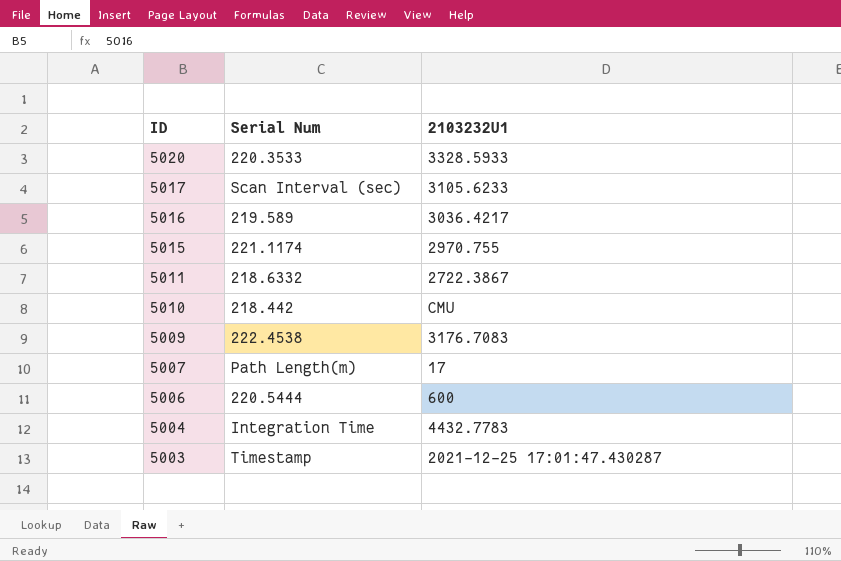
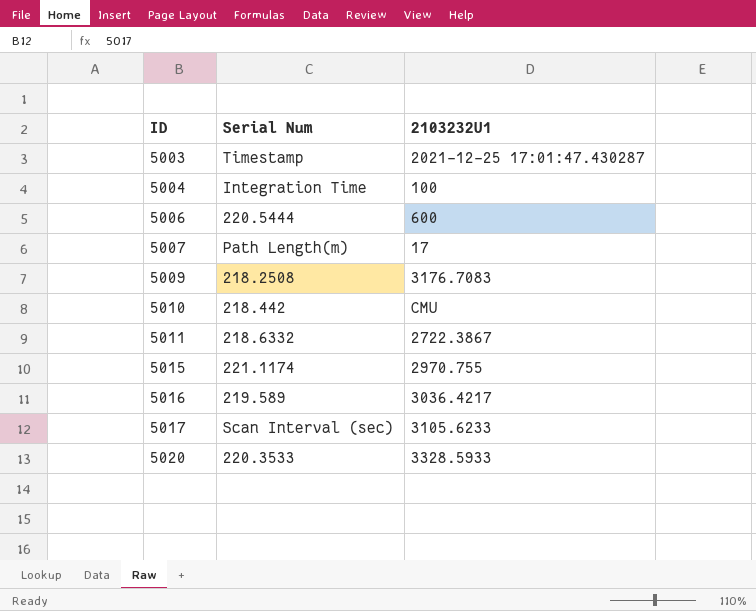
row order: ID descending -> ID ascending
5004 | 2103232U1: 4432.7783 -> 100
5009 | Serial Num: 222.4538 -> 218.2508

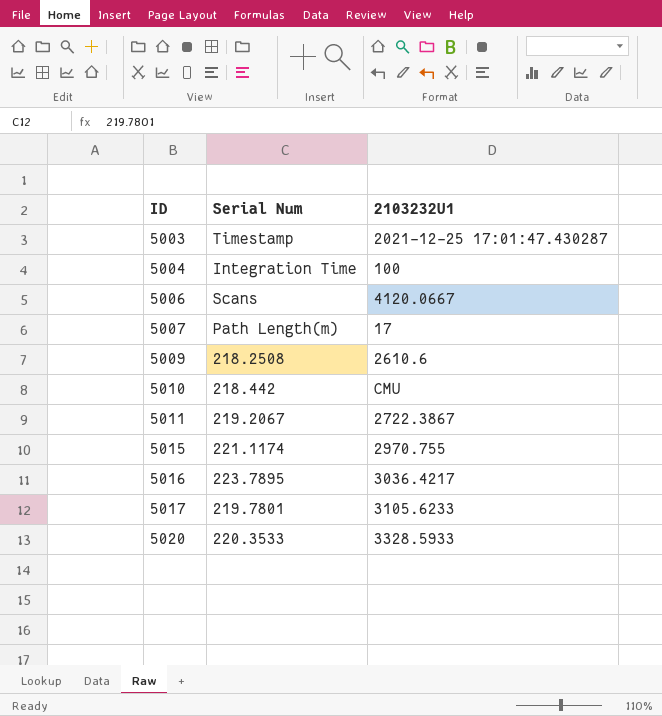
5006 | Serial Num: 220.5444 -> Scans
5006 | 2103232U1: 600 -> 4120.0667
5009 | 2103232U1: 3176.7083 -> 2610.6
5011 | Serial Num: 218.6332 -> 219.2067
5016 | Serial Num: 219.589 -> 223.7895
5017 | Serial Num: Scan Interval (sec) -> 219.7801

